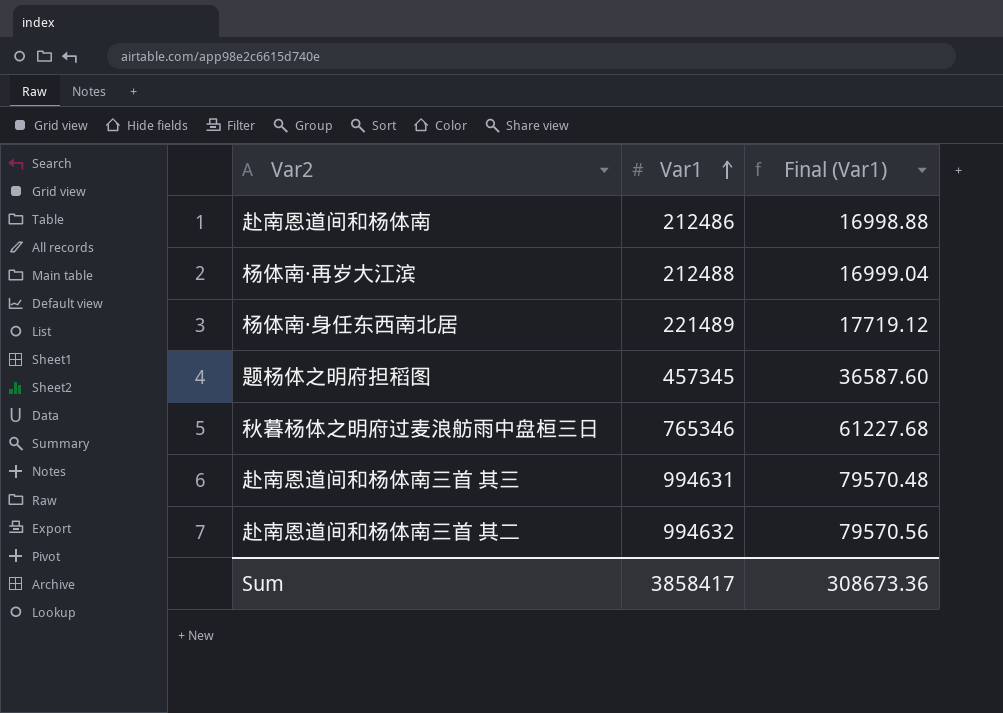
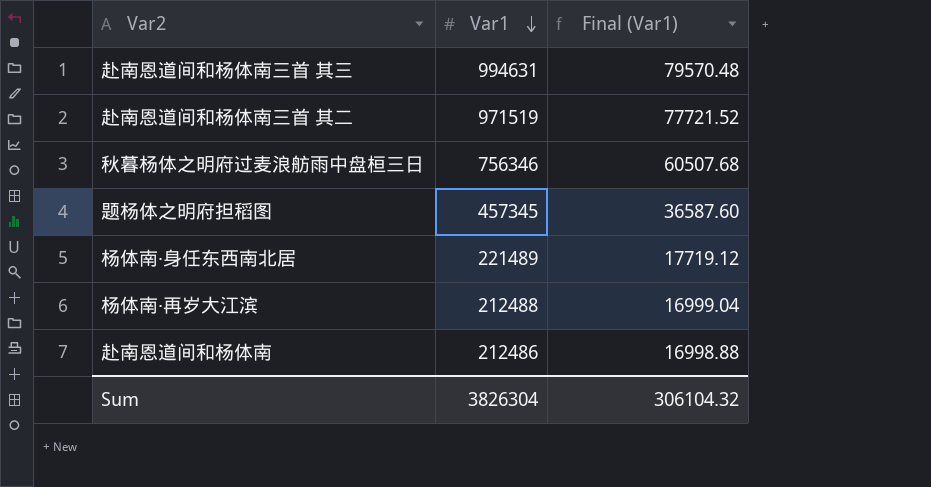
row order: Var1 ascending -> Var1 descending
赴南恩道间和杨体南三首 其二 | Var1: 994632 -> 971519
赴南恩道间和杨体南三首 其二 | Final (Var1): 79570.56 -> 77721.52
秋暮杨体之明府过麦浪舫雨中盘桓三日 | Var1: 765346 -> 756346
秋暮杨体之明府过麦浪舫雨中盘桓三日 | Final (Var1): 61227.68 -> 60507.68
Sum | Var1: 3858417 -> 3826304
Sum | Final (Var1): 308673.36 -> 306104.32

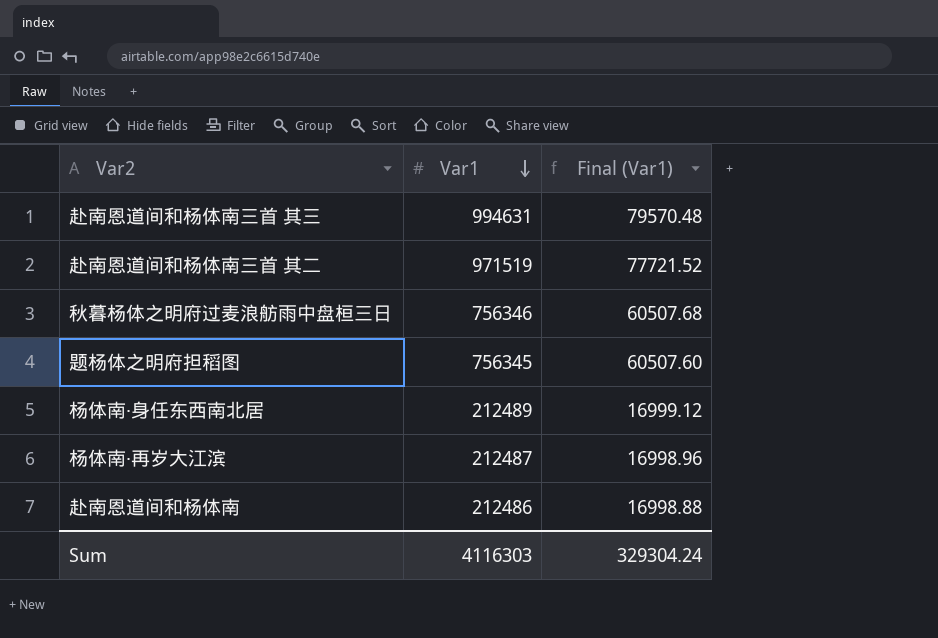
题杨体之明府担稻图 | Var1: 457345 -> 756345
题杨体之明府担稻图 | Final (Var1): 36587.60 -> 60507.60
杨体南·身任东西南北居 | Var1: 221489 -> 212489
杨体南·身任东西南北居 | Final (Var1): 17719.12 -> 16999.12
杨体南·再岁大江滨 | Var1: 212488 -> 212487
杨体南·再岁大江滨 | Final (Var1): 16999.04 -> 16998.96
Sum | Var1: 3826304 -> 4116303
Sum | Final (Var1): 306104.32 -> 329304.24

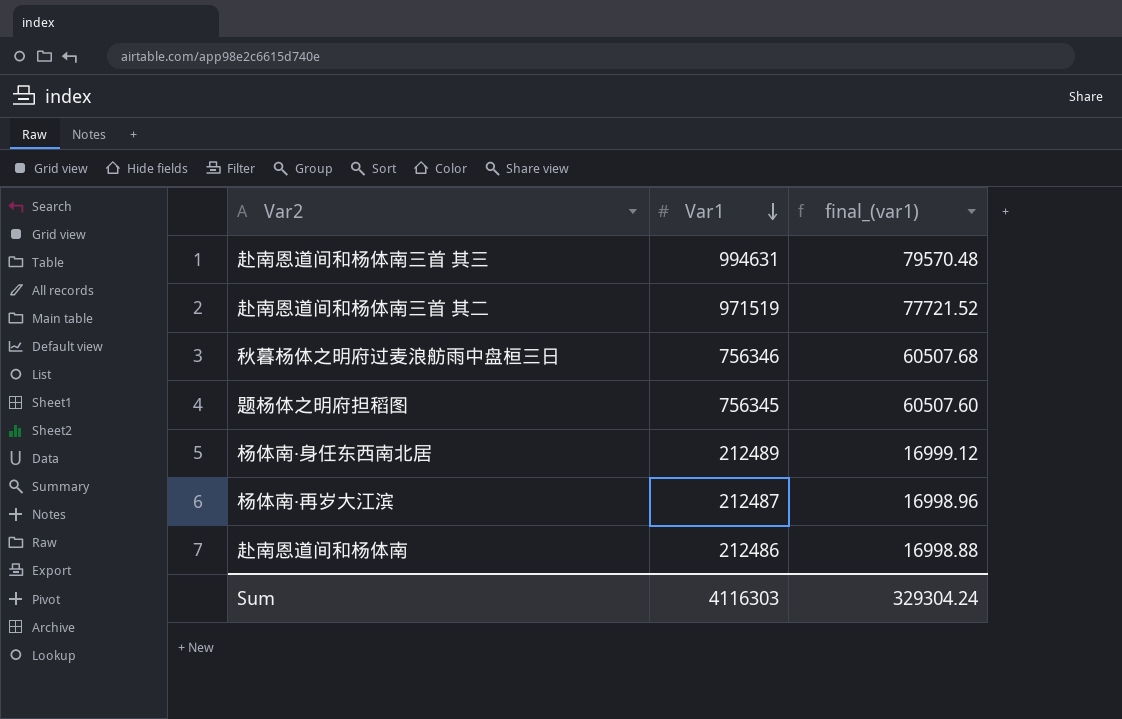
column name: Final (Var1) -> final_(var1)

